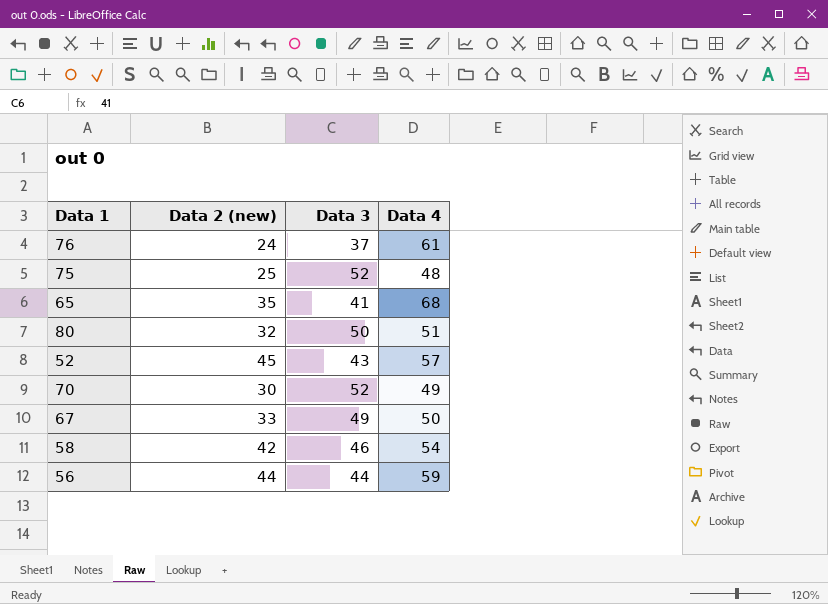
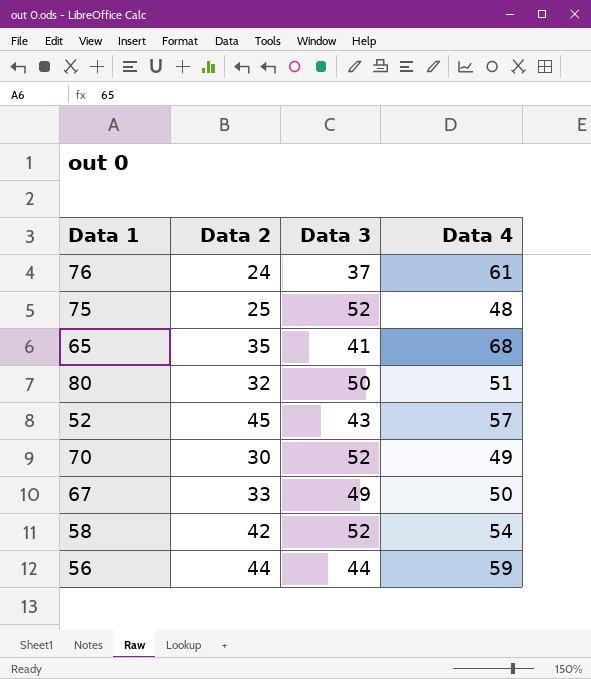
column name: Data 2 (new) -> Data 2
58 | Data 3: 46 -> 52

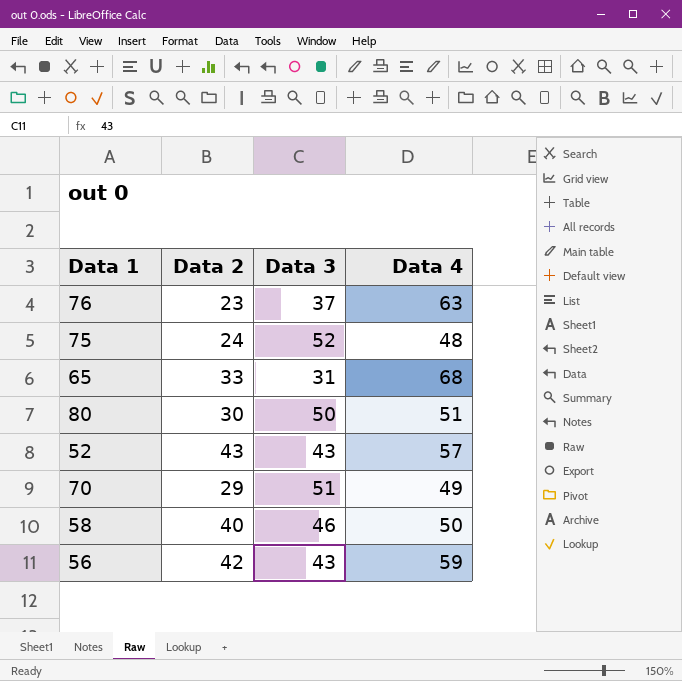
row 67: 33 | 49 | 50 -> none
76 | Data 2: 24 -> 23
76 | Data 4: 61 -> 63
75 | Data 2: 25 -> 24
65 | Data 2: 35 -> 33
65 | Data 3: 41 -> 31
80 | Data 2: 32 -> 30
52 | Data 2: 45 -> 43
70 | Data 2: 30 -> 29
70 | Data 3: 52 -> 51
58 | Data 2: 42 -> 40
58 | Data 3: 52 -> 46
58 | Data 4: 54 -> 50
56 | Data 2: 44 -> 42
56 | Data 3: 44 -> 43

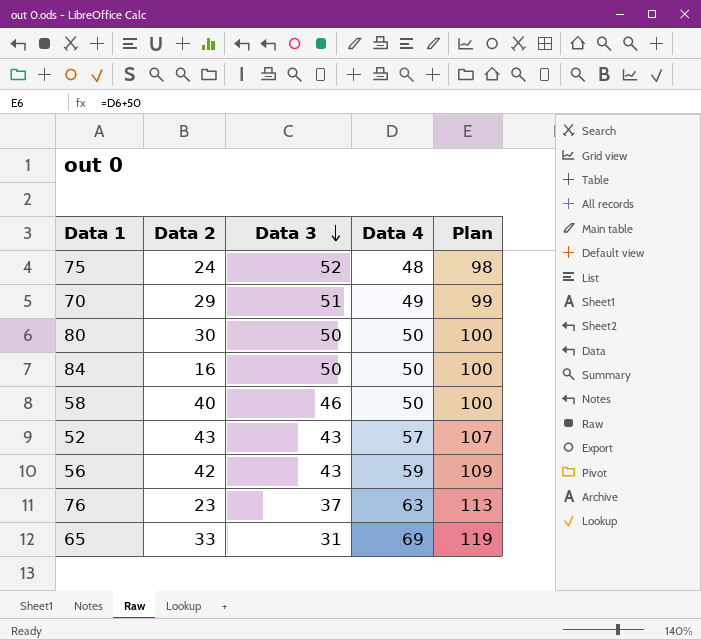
row order: none -> Data 3 descending
column Plan | formula: none -> [Data 4] + 50
80 | Data 4: 51 -> 50
row 84: none -> 16 | 50 | 50 | 100
65 | Data 4: 68 -> 69

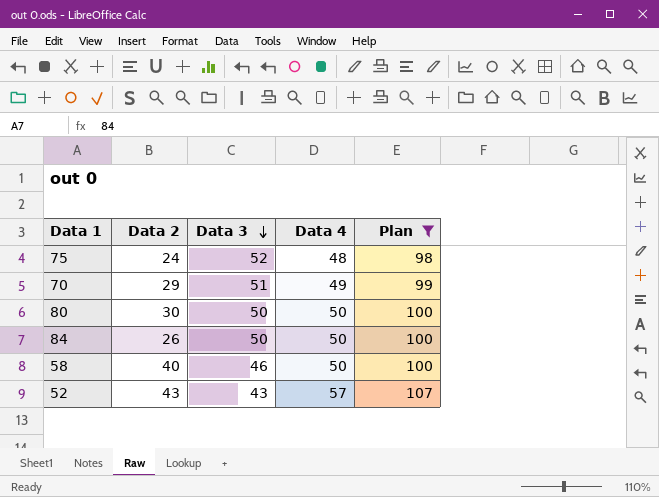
filter: none -> Plan <= 107
84 | Data 2: 16 -> 26

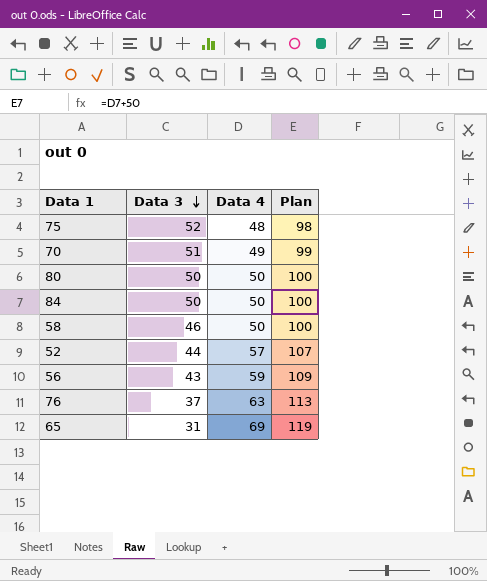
filter: Plan <= 107 -> none
column Data 2 | position: 2 -> none
52 | Data 3: 43 -> 44

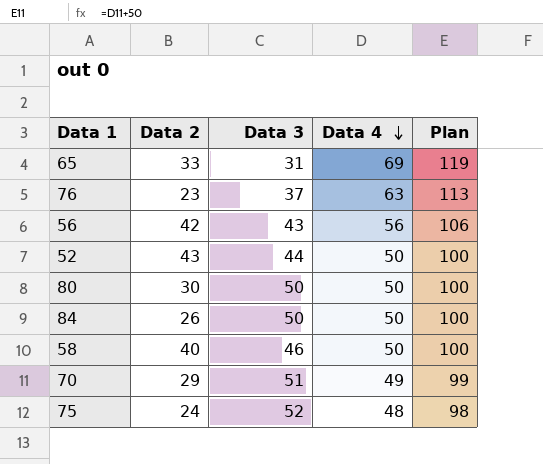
row order: Data 3 descending -> Data 4 descending
column Data 2 | position: none -> 2
56 | Data 4: 59 -> 56
56 | Plan: 109 -> 106
52 | Data 4: 57 -> 50
52 | Plan: 107 -> 100

